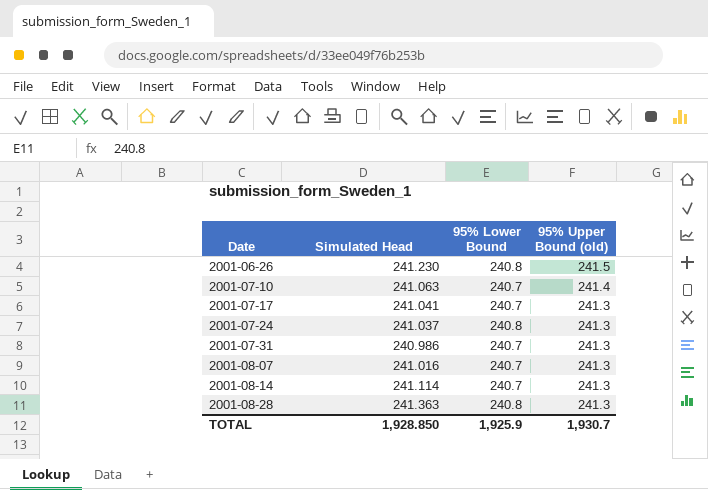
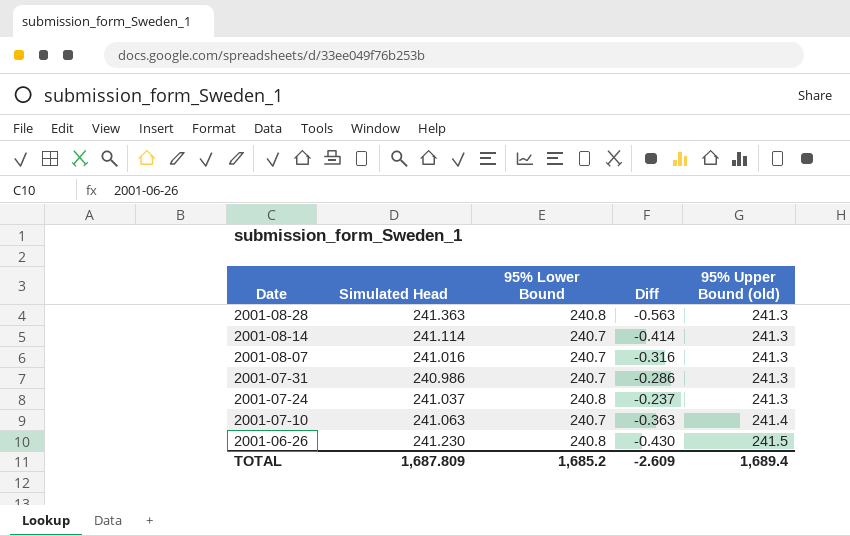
row order: Date ascending -> Date descending
column Diff | formula: none -> [95% Lower Bound] - [Simulated Head]
row 2001-07-17: 241.041 | 240.7 | 241.3 -> none
TOTAL | Simulated Head: 1,928.850 -> 1,687.809
TOTAL | 95% Lower Bound: 1,925.9 -> 1,685.2
TOTAL | 95% Upper Bound (old): 1,930.7 -> 1,689.4

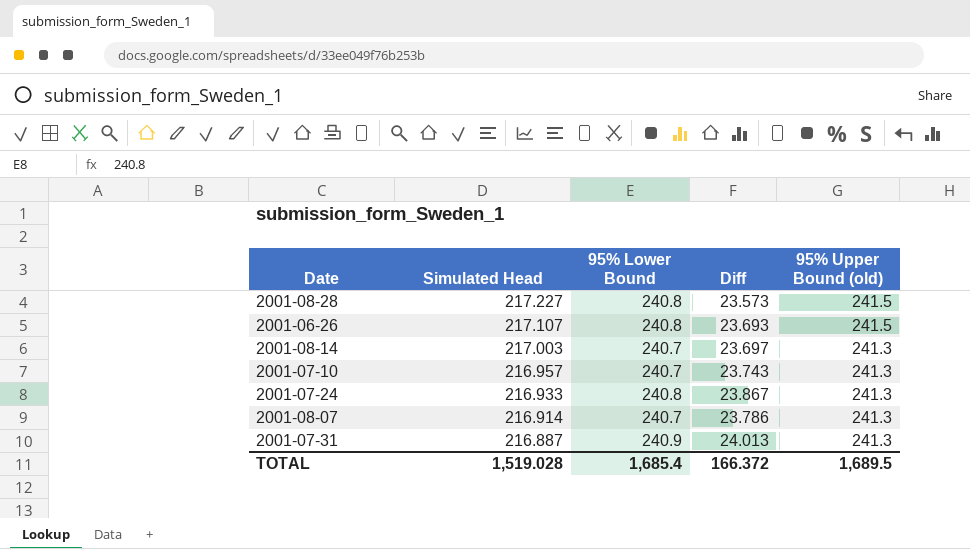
row order: Date descending -> Simulated Head descending
2001-08-28 | Simulated Head: 241.363 -> 217.227
2001-08-28 | Diff: -0.563 -> 23.573
2001-08-28 | 95% Upper Bound (old): 241.3 -> 241.5
2001-06-26 | Simulated Head: 241.230 -> 217.107
2001-06-26 | Diff: -0.430 -> 23.693
2001-08-14 | Simulated Head: 241.114 -> 217.003
2001-08-14 | Diff: -0.414 -> 23.697
2001-07-10 | Simulated Head: 241.063 -> 216.957
2001-07-10 | Diff: -0.363 -> 23.743
2001-07-10 | 95% Upper Bound (old): 241.4 -> 241.3
2001-07-24 | Simulated Head: 241.037 -> 216.933
2001-07-24 | Diff: -0.237 -> 23.867
2001-08-07 | Simulated Head: 241.016 -> 216.914
2001-08-07 | Diff: -0.316 -> 23.786
2001-07-31 | Simulated Head: 240.986 -> 216.887
2001-07-31 | 95% Lower Bound: 240.7 -> 240.9
2001-07-31 | Diff: -0.286 -> 24.013
TOTAL | Simulated Head: 1,687.809 -> 1,519.028
TOTAL | 95% Lower Bound: 1,685.2 -> 1,685.4
TOTAL | Diff: -2.609 -> 166.372
TOTAL | 95% Upper Bound (old): 1,689.4 -> 1,689.5

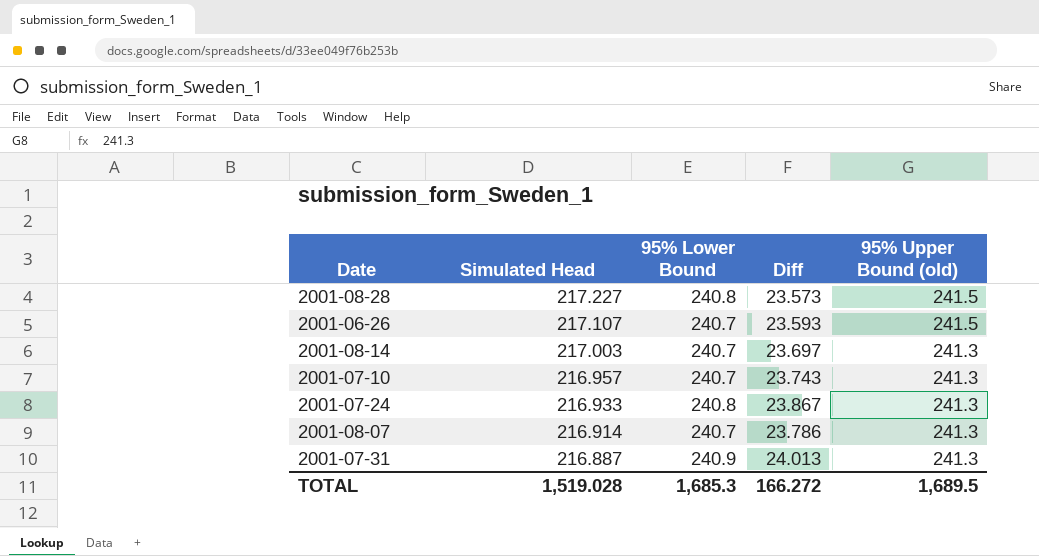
2001-06-26 | 95% Lower Bound: 240.8 -> 240.7
2001-06-26 | Diff: 23.693 -> 23.593
TOTAL | 95% Lower Bound: 1,685.4 -> 1,685.3
TOTAL | Diff: 166.372 -> 166.272

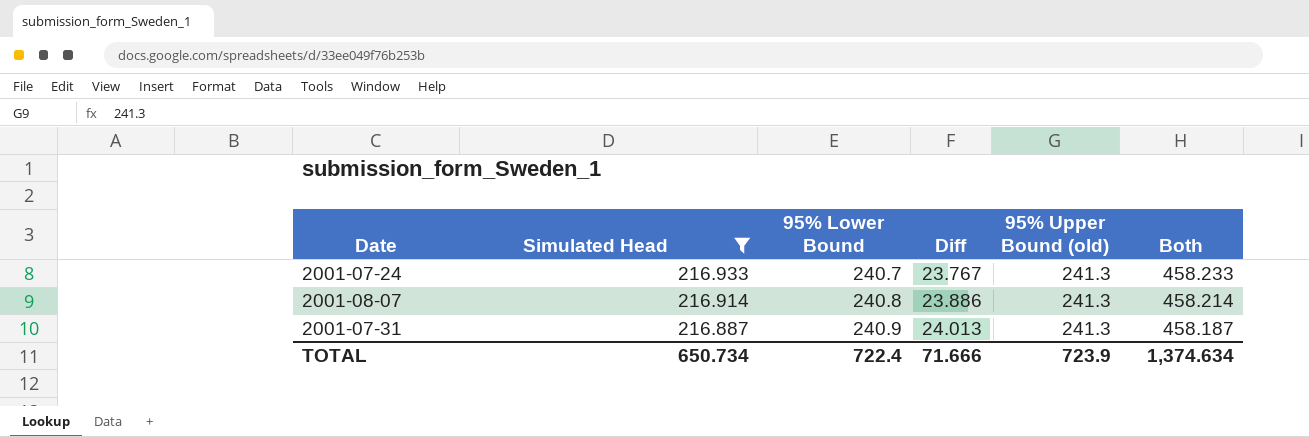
filter: none -> Simulated Head <= 216.933
column Both | formula: none -> [Simulated Head] + [95% Upper Bound (old)]
2001-07-24 | 95% Lower Bound: 240.8 -> 240.7
2001-07-24 | Diff: 23.867 -> 23.767
2001-08-07 | 95% Lower Bound: 240.7 -> 240.8
2001-08-07 | Diff: 23.786 -> 23.886
TOTAL | Simulated Head: 1,519.028 -> 650.734
TOTAL | 95% Lower Bound: 1,685.3 -> 722.4
TOTAL | Diff: 166.272 -> 71.666
TOTAL | 95% Upper Bound (old): 1,689.5 -> 723.9

